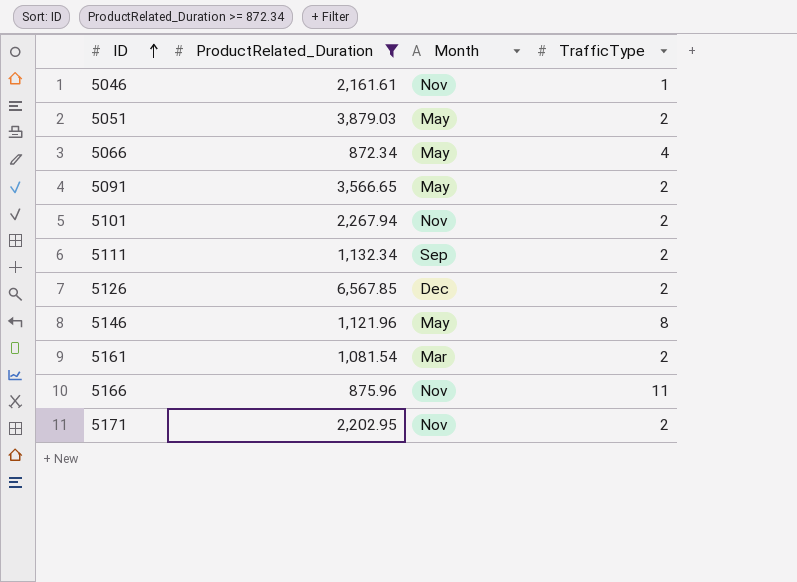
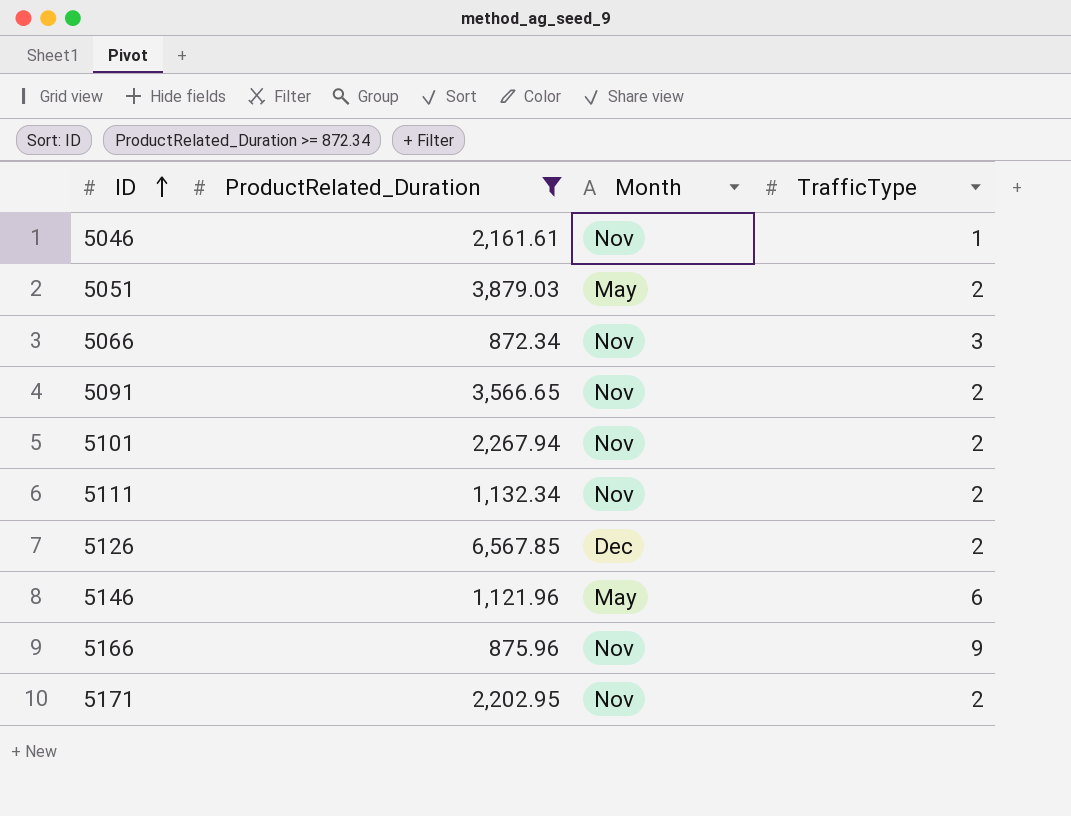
row 5161: 1,081.54 | Mar | 2 -> none
5066 | Month: May -> Nov
5066 | TrafficType: 4 -> 3
5091 | Month: May -> Nov
5111 | Month: Sep -> Nov
5146 | TrafficType: 8 -> 6
5166 | TrafficType: 11 -> 9

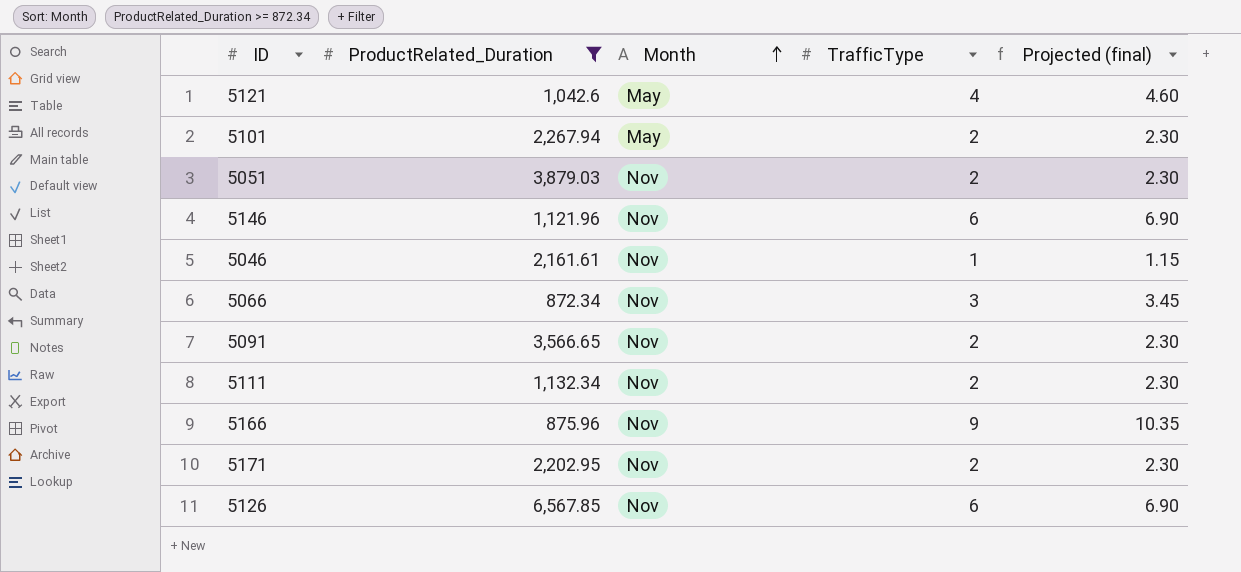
row order: ID ascending -> Month ascending
column Projected (final) | formula: none -> [TrafficType] * 1.15
row 5121: none -> 1,042.6 | May | 4 | 4.60
5101 | Month: Nov -> May
5051 | Month: May -> Nov
5146 | Month: May -> Nov
5126 | Month: Dec -> Nov
5126 | TrafficType: 2 -> 6

